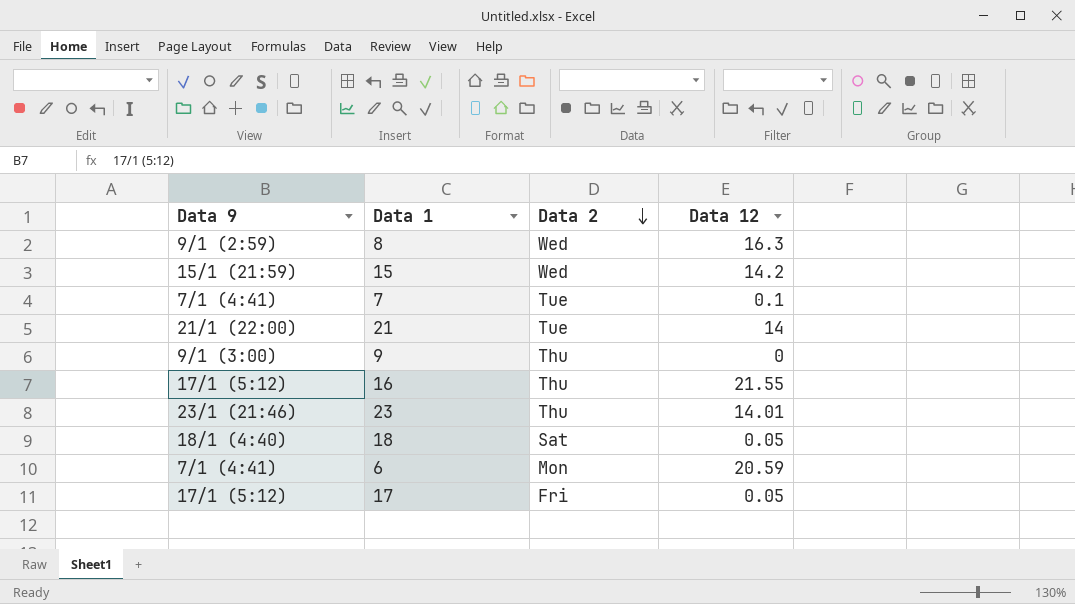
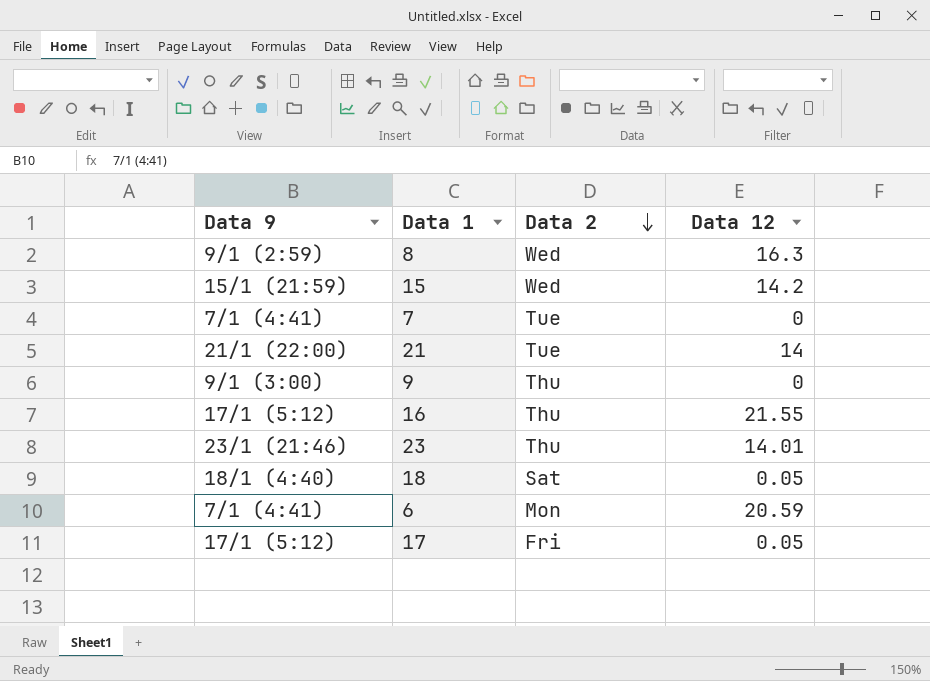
7 | Data 12: 0.1 -> 0

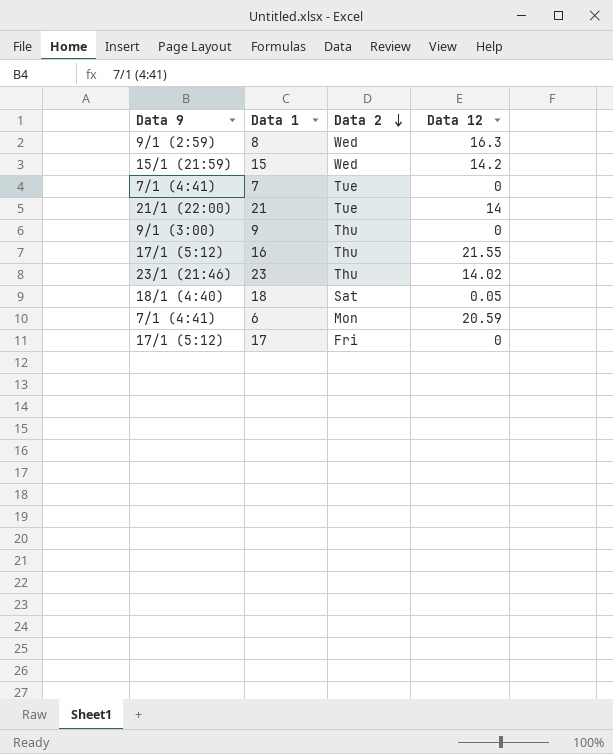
23 | Data 12: 14.01 -> 14.02
17 | Data 12: 0.05 -> 0

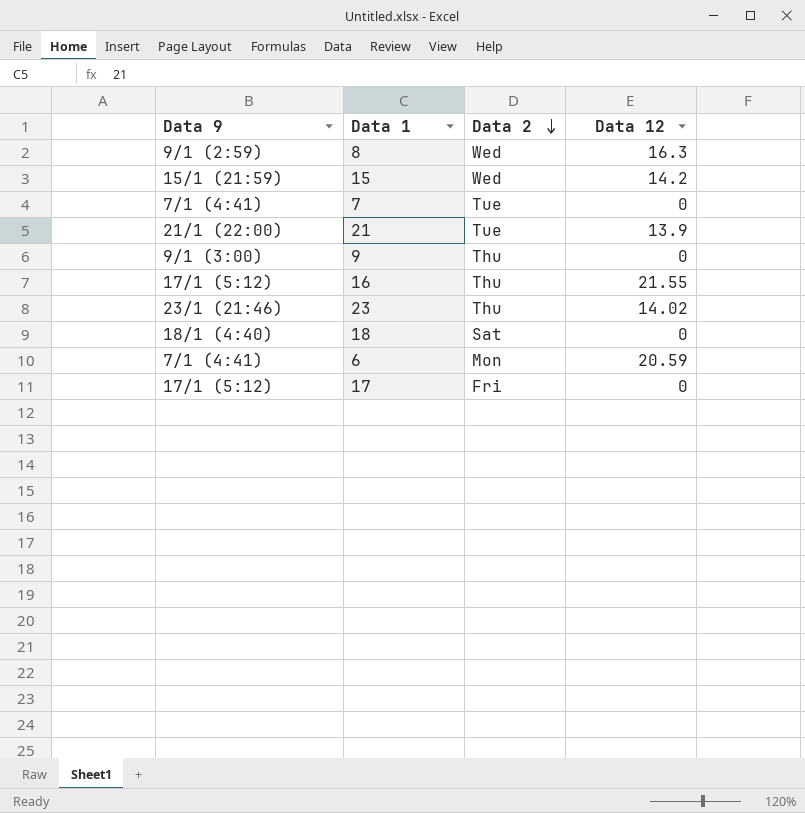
21 | Data 12: 14 -> 13.9
18 | Data 12: 0.05 -> 0

